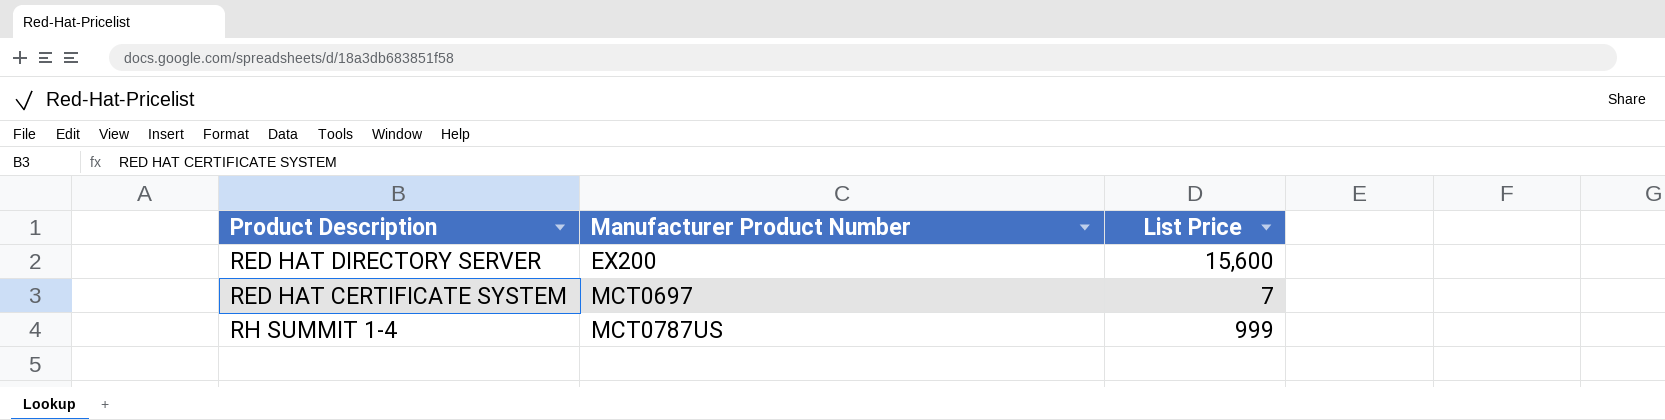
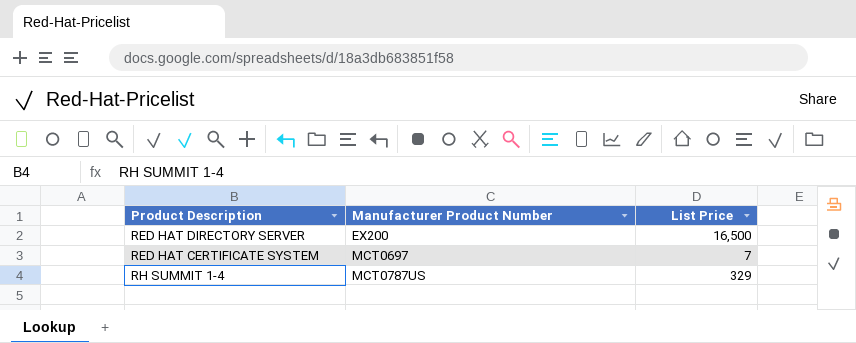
RED HAT DIRECTORY SERVER | List Price: 15,600 -> 16,500
RH SUMMIT 1-4 | List Price: 999 -> 329

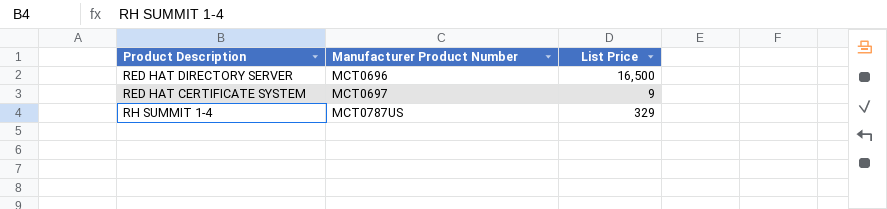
RED HAT DIRECTORY SERVER | Manufacturer Product Number: EX200 -> MCT0696
RED HAT CERTIFICATE SYSTEM | List Price: 7 -> 9

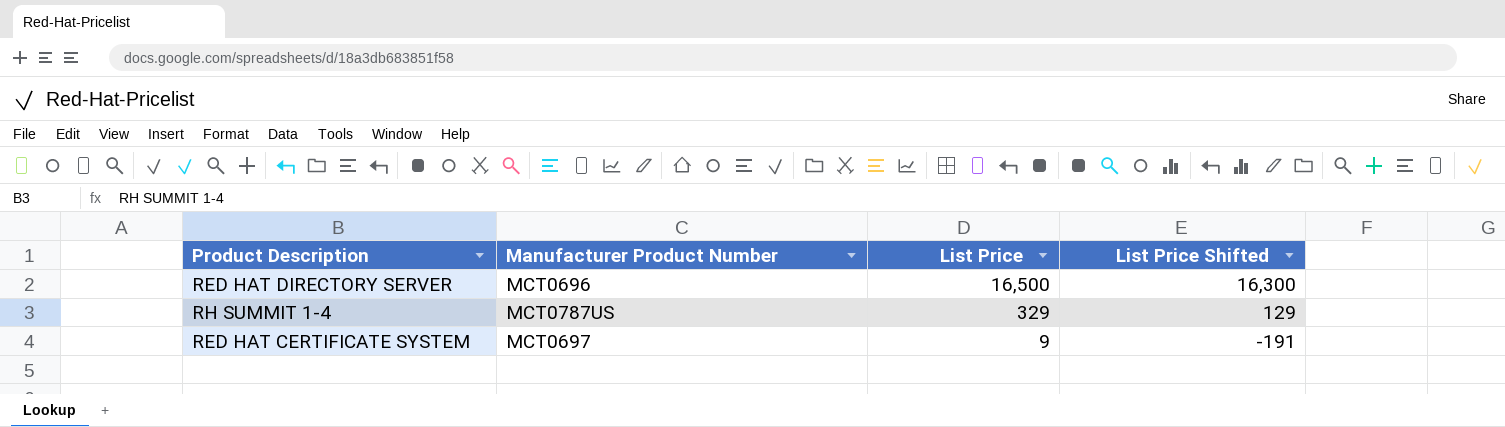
row order: Manufacturer Product Number ascending -> List Price descending
column List Price Shifted | formula: none -> [List Price] - 200

